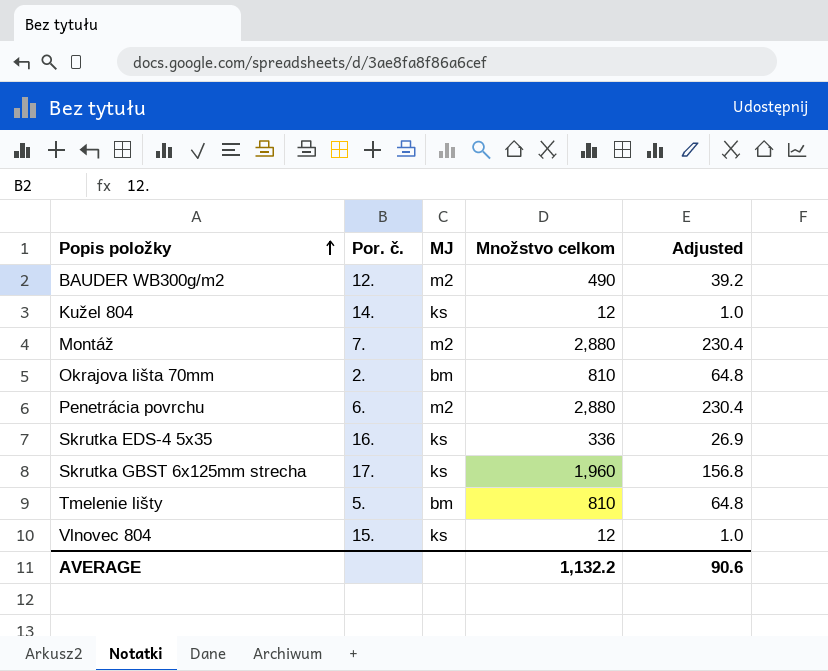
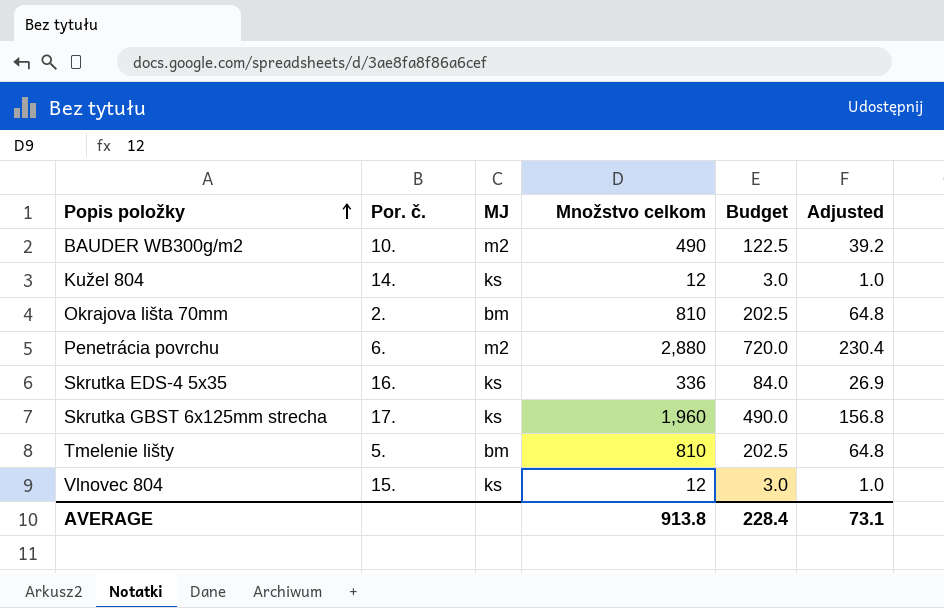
column Budget | formula: none -> [Množstvo celkom] * 0.25
row Montáž: 7. | m2 | 2,880 | 230.4 -> none
BAUDER WB300g/m2 | Por. č.: 12. -> 10.
AVERAGE | Množstvo celkom: 1,132.2 -> 913.8
AVERAGE | Adjusted: 90.6 -> 73.1

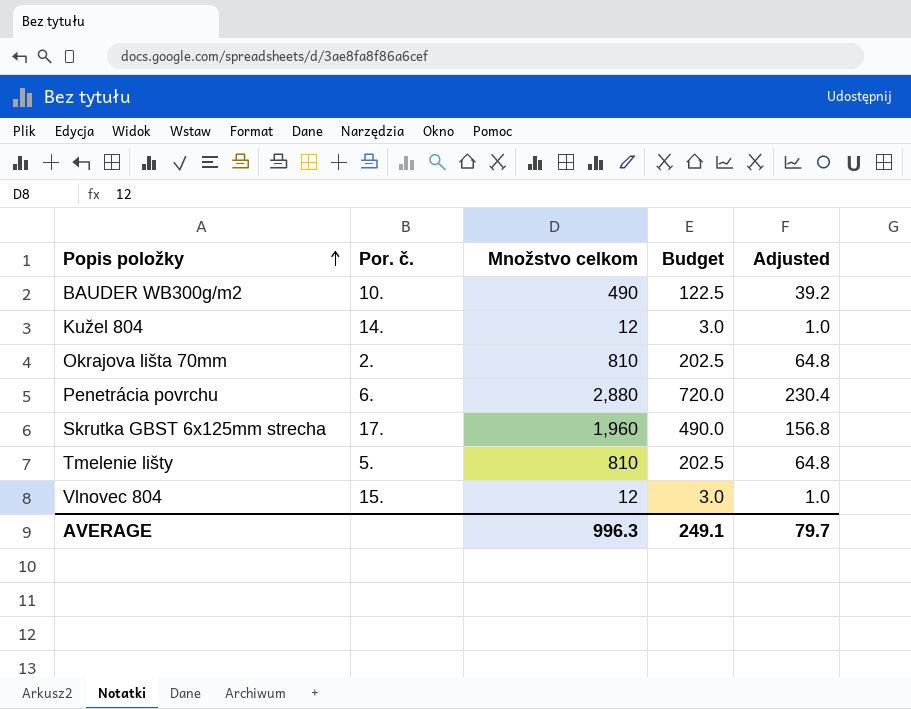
column MJ | position: 3 -> none
row Skrutka EDS-4 5x35: 16. | ks | 336 | 84.0 | 26.9 -> none
AVERAGE | Množstvo celkom: 913.8 -> 996.3
AVERAGE | Budget: 228.4 -> 249.1
AVERAGE | Adjusted: 73.1 -> 79.7

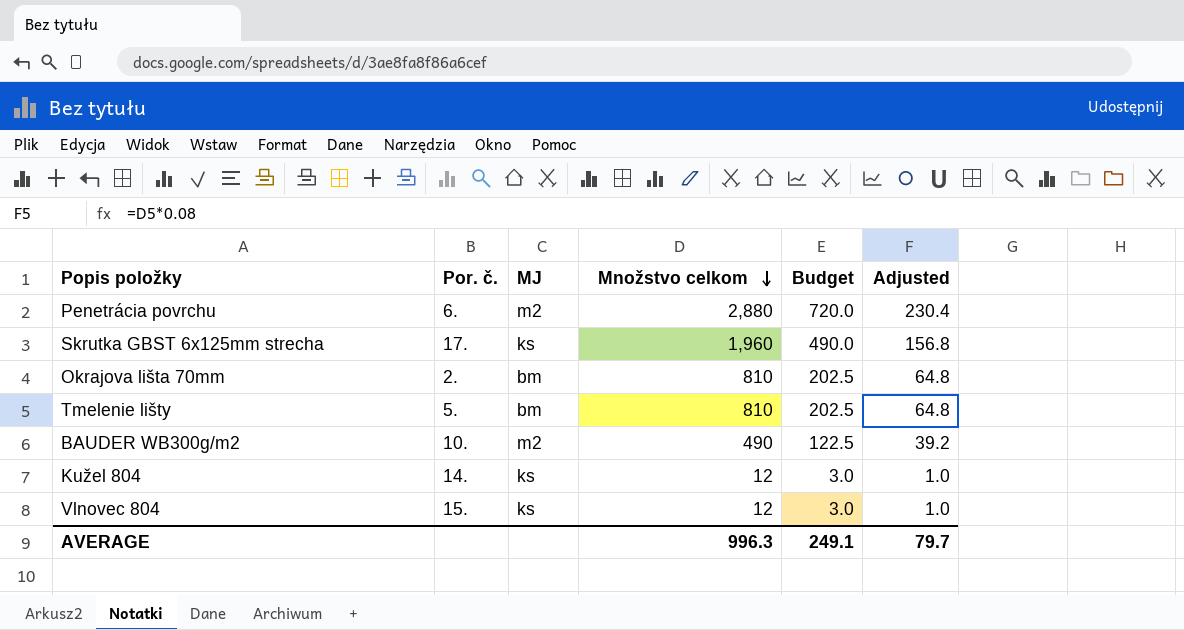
row order: Popis položky ascending -> Množstvo celkom descending
column MJ | position: none -> 3

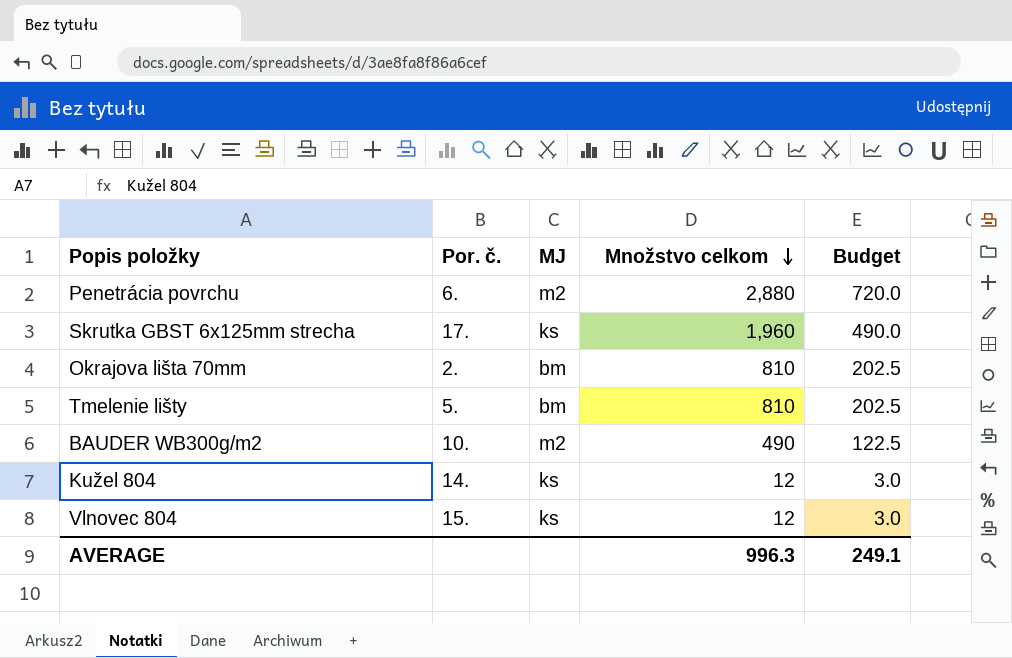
column Adjusted | formula: [Množstvo celkom] * 0.08 -> none

